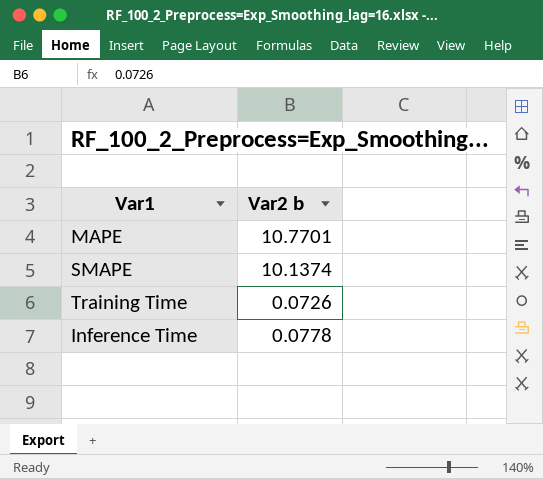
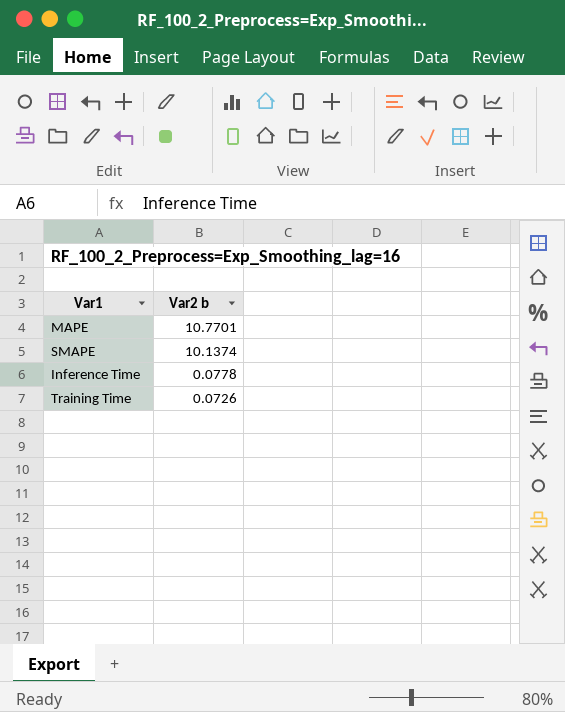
row order: none -> Var2 b descending

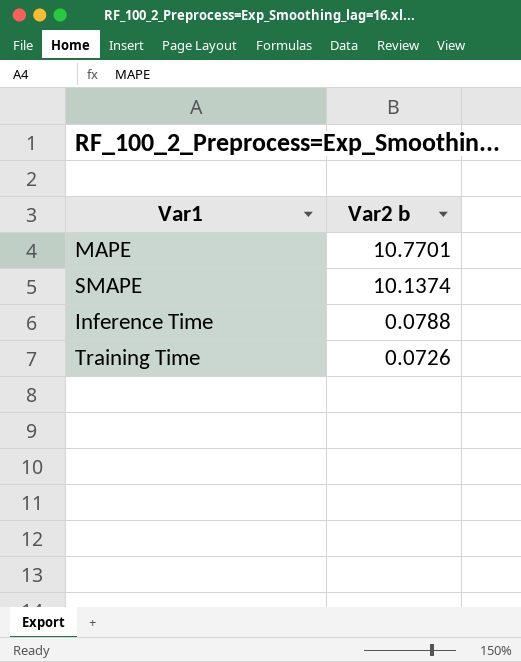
Inference Time | Var2 b: 0.0778 -> 0.0788

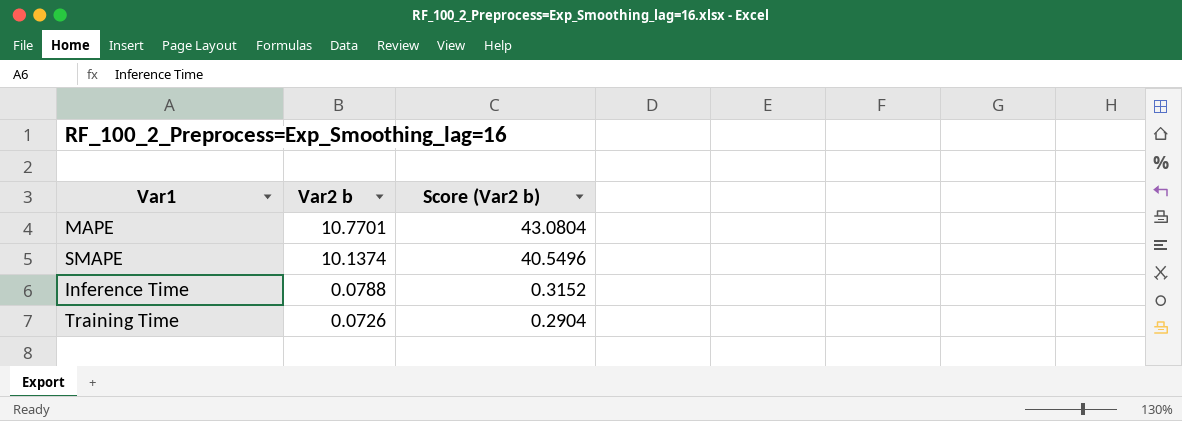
column Score (Var2 b) | formula: none -> [Var2 b] * 4

